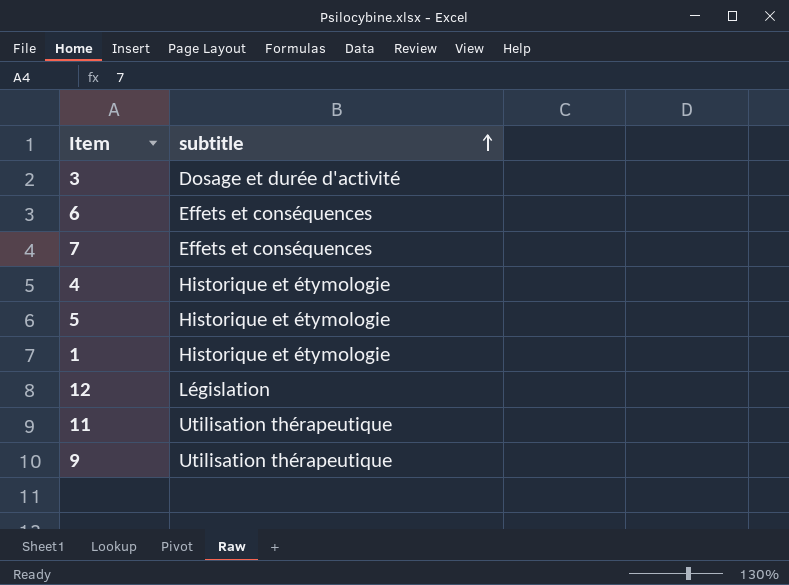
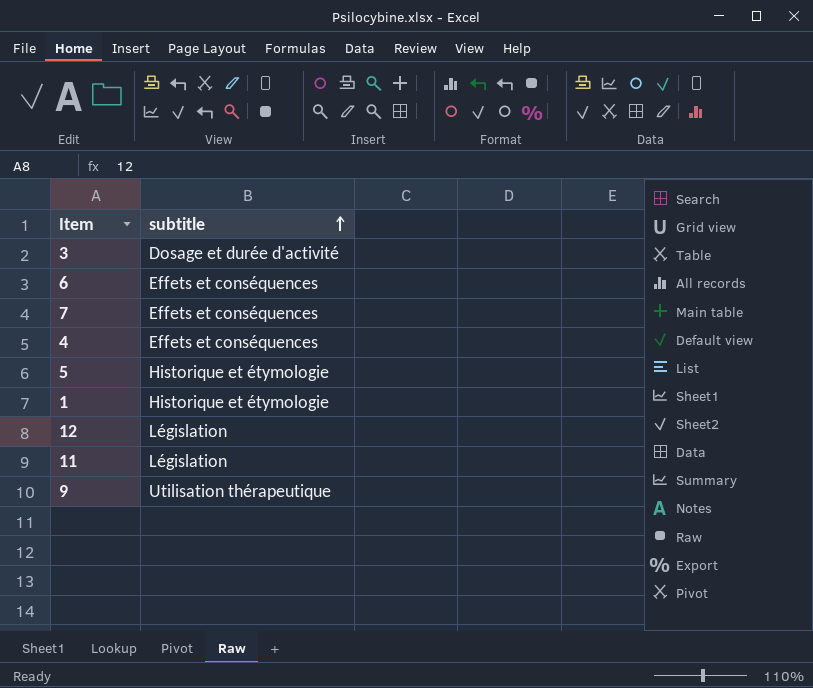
4 | subtitle: Historique et étymologie -> Effets et conséquences
11 | subtitle: Utilisation thérapeutique -> Législation

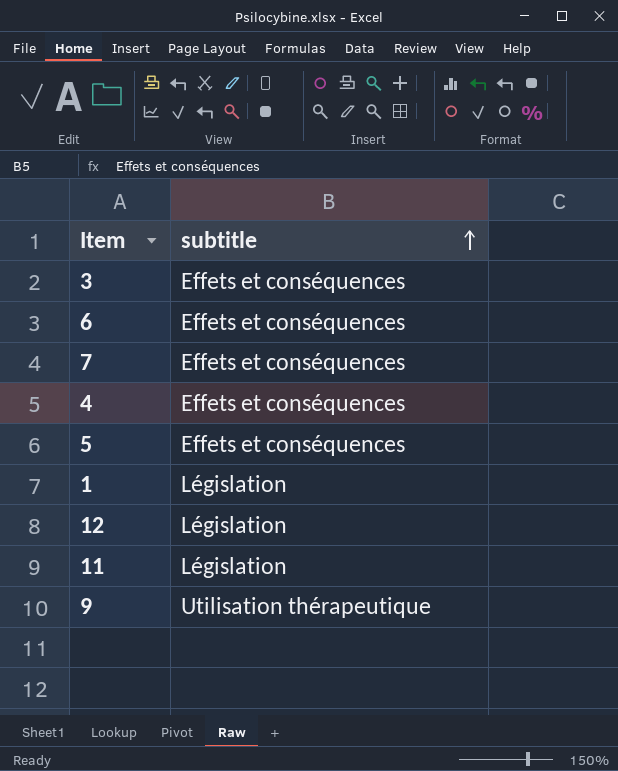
3 | subtitle: Dosage et durée d'activité -> Effets et conséquences
5 | subtitle: Historique et étymologie -> Effets et conséquences
1 | subtitle: Historique et étymologie -> Législation

